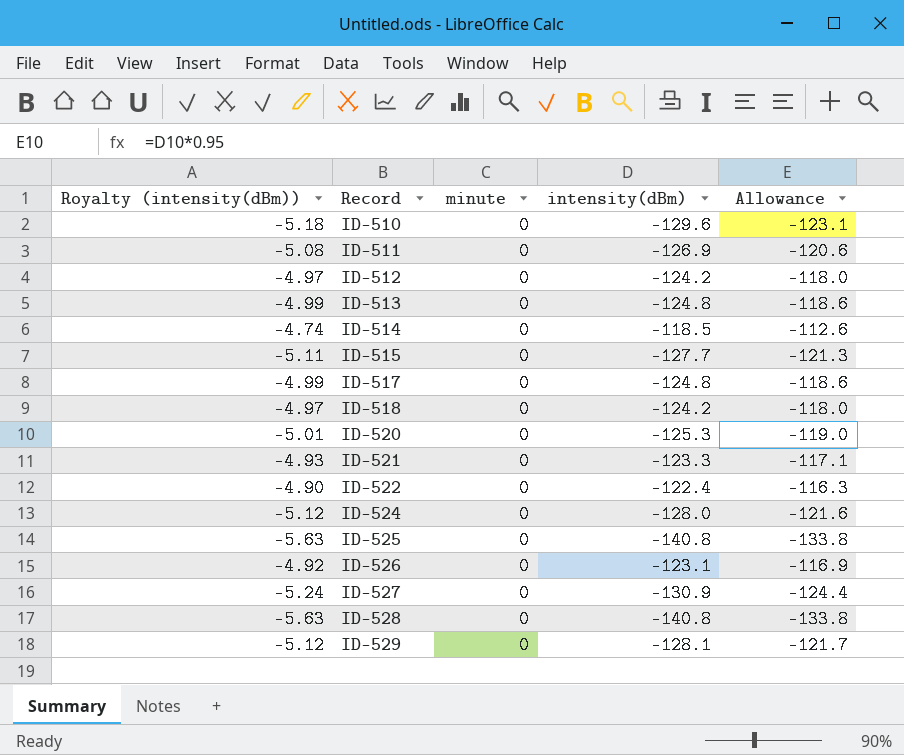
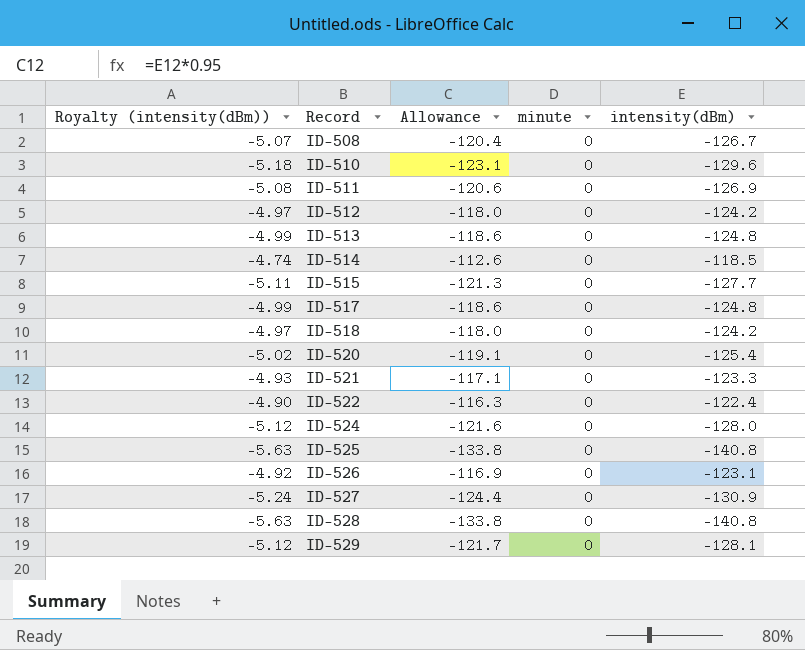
column Allowance | position: 5 -> 3
row ID-508: none -> -5.07 | -120.4 | 0 | -126.7
ID-520 | Royalty (intensity(dBm)): -5.01 -> -5.02
ID-520 | Allowance: -119.0 -> -119.1
ID-520 | intensity(dBm): -125.3 -> -125.4

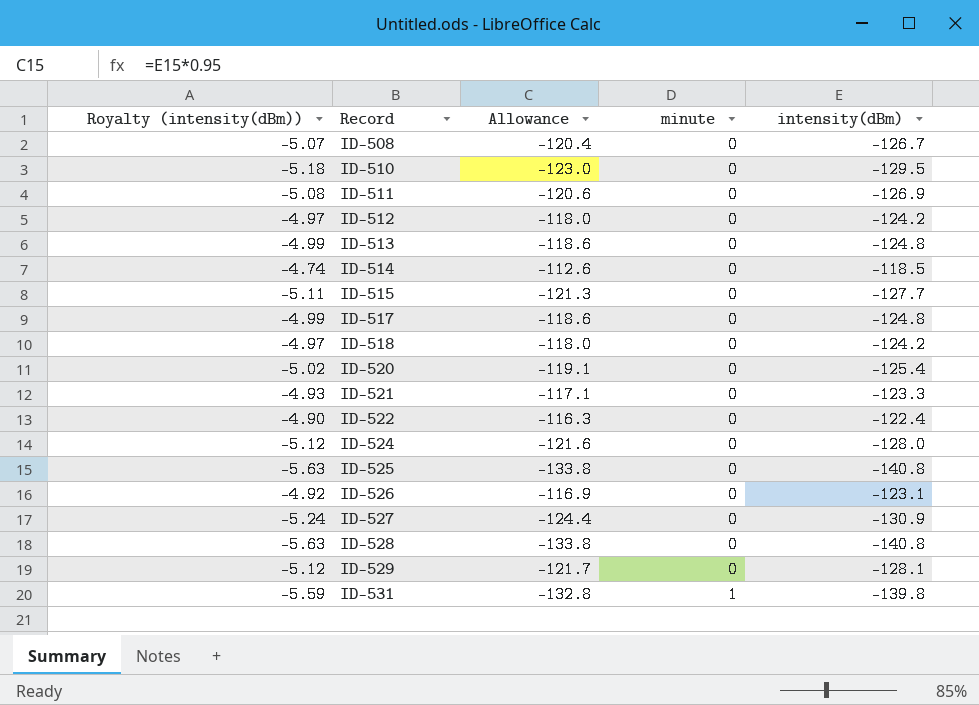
ID-510 | Allowance: -123.1 -> -123.0
ID-510 | intensity(dBm): -129.6 -> -129.5
row ID-531: none -> -5.59 | -132.8 | 1 | -139.8

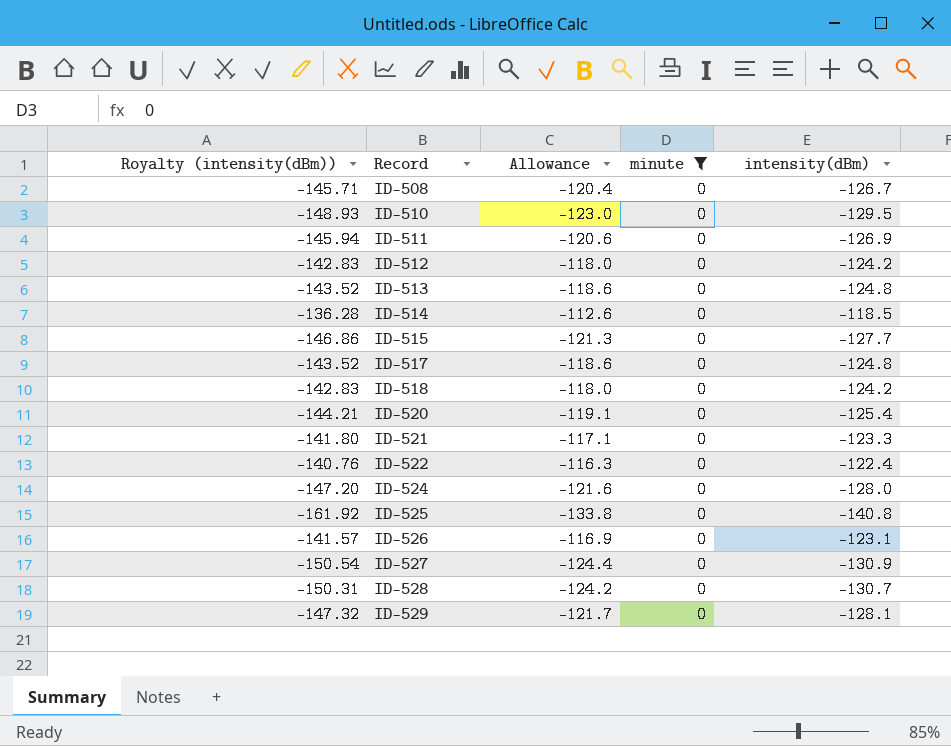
filter: none -> minute = 0
column Royalty (intensity(dBm)) | formula: [intensity(dBm)] * 0.04 -> [intensity(dBm)] * 1.15
ID-528 | Allowance: -133.8 -> -124.2
ID-528 | intensity(dBm): -140.8 -> -130.7

